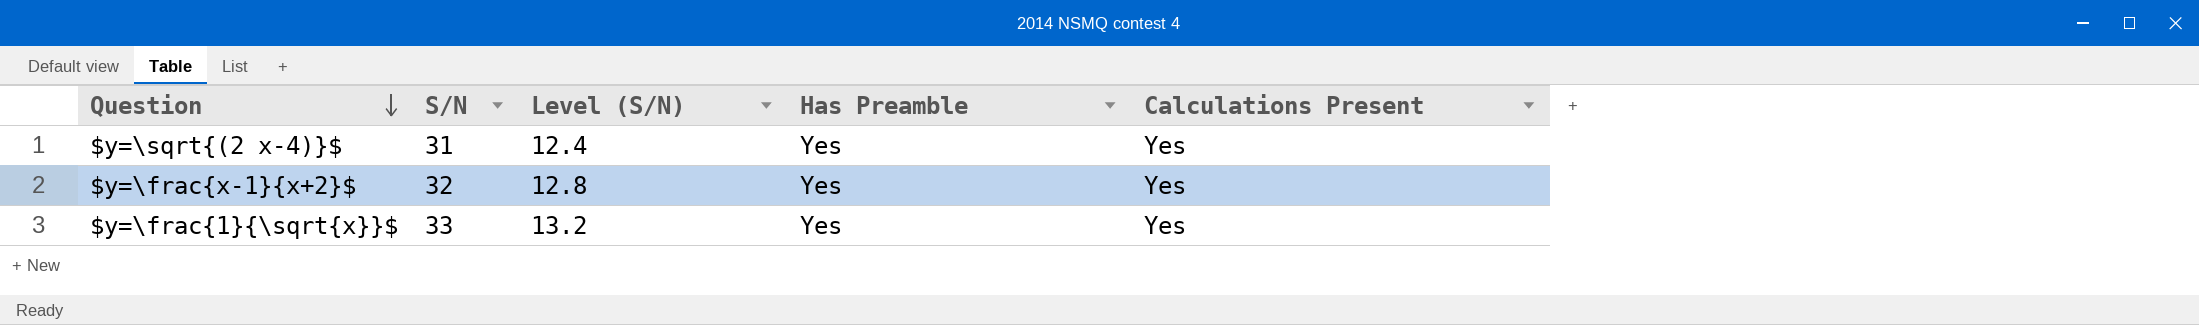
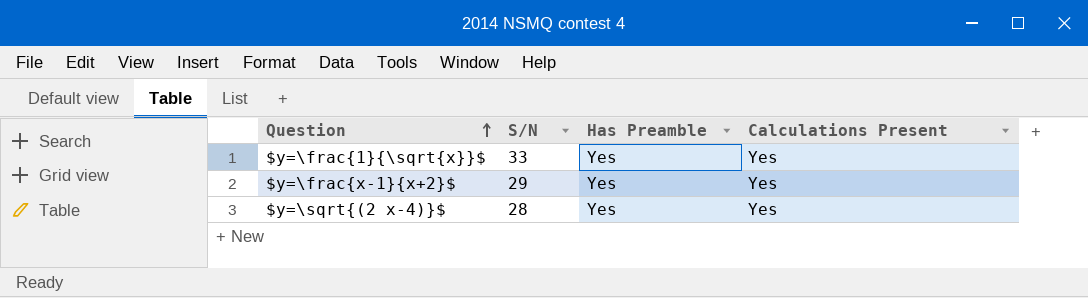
row order: Question descending -> Question ascending
column Level (S/N) | formula: [S/N] * 0.4 -> none
$y=\frac{x-1}{x+2}$ | S/N: 32 -> 29
$y=\sqrt{(2 x-4)}$ | S/N: 31 -> 28

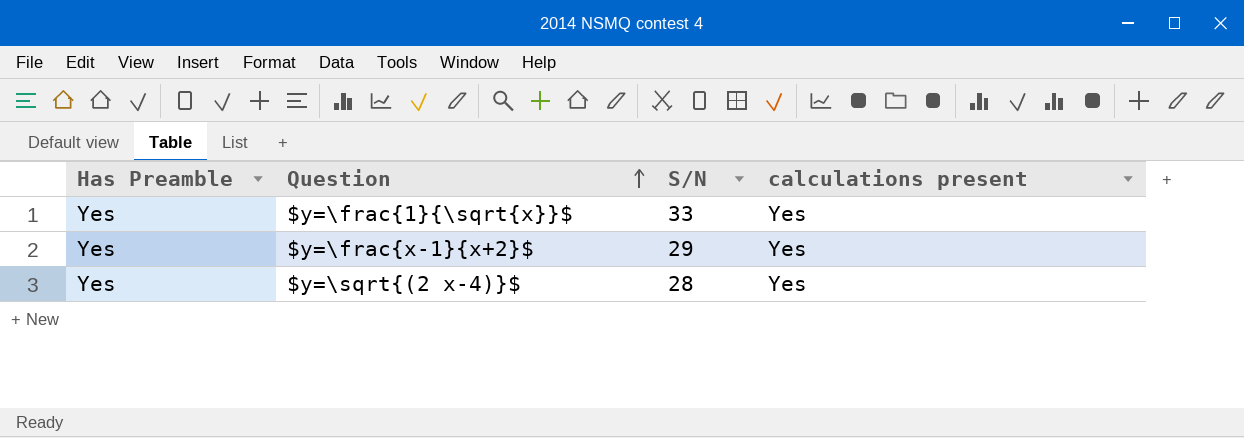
column Has Preamble | position: 3 -> 1
column name: Calculations Present -> calculations present

